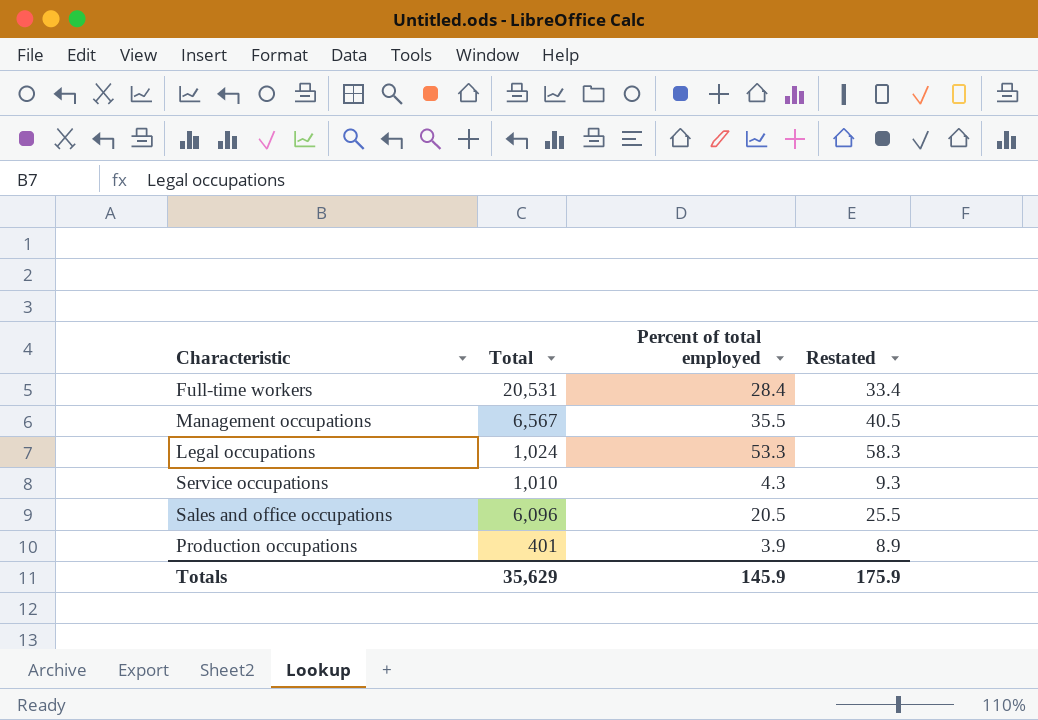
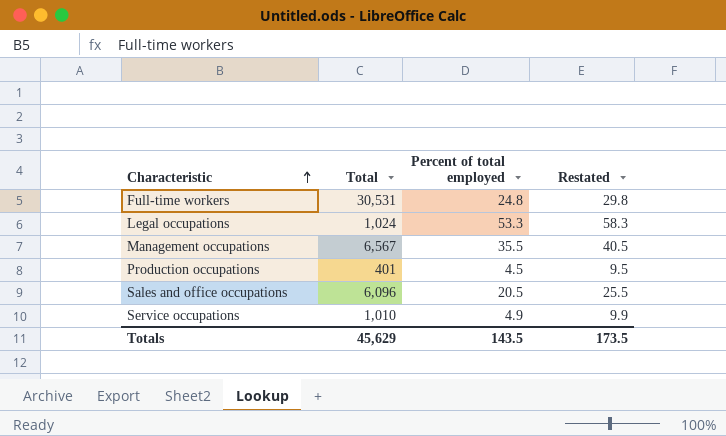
row order: none -> Characteristic ascending
Full-time workers | Total: 20,531 -> 30,531
Full-time workers | Percent of total employed: 28.4 -> 24.8
Full-time workers | Restated: 33.4 -> 29.8
Production occupations | Percent of total employed: 3.9 -> 4.5
Production occupations | Restated: 8.9 -> 9.5
Service occupations | Percent of total employed: 4.3 -> 4.9
Service occupations | Restated: 9.3 -> 9.9
Totals | Total: 35,629 -> 45,629
Totals | Percent of total employed: 145.9 -> 143.5
Totals | Restated: 175.9 -> 173.5

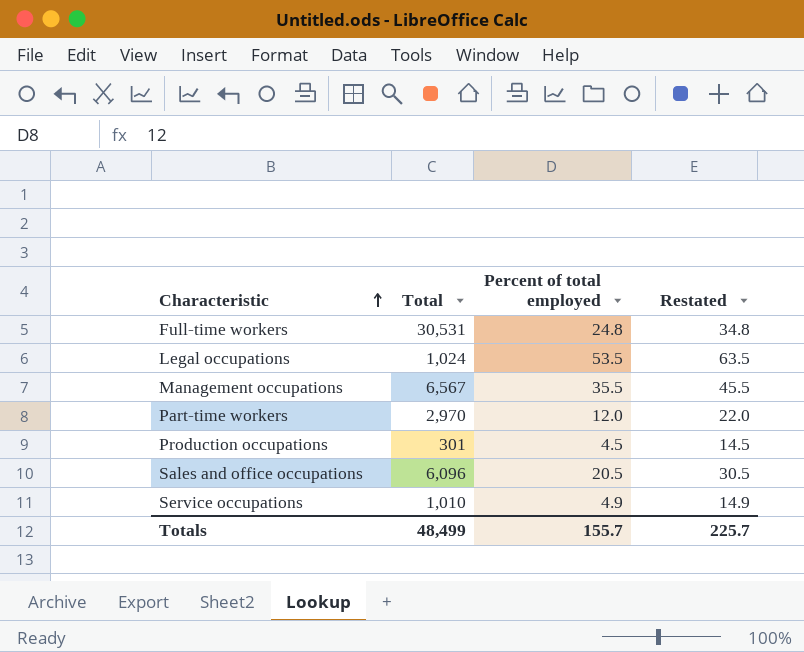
column Restated | formula: [Percent of total employed] + 5 -> [Percent of total employed] + 10
Legal occupations | Percent of total employed: 53.3 -> 53.5
row Part-time workers: none -> 2,970 | 12.0 | 22.0
Production occupations | Total: 401 -> 301
Totals | Total: 45,629 -> 48,499
Totals | Percent of total employed: 143.5 -> 155.7
Totals | Restated: 173.5 -> 225.7

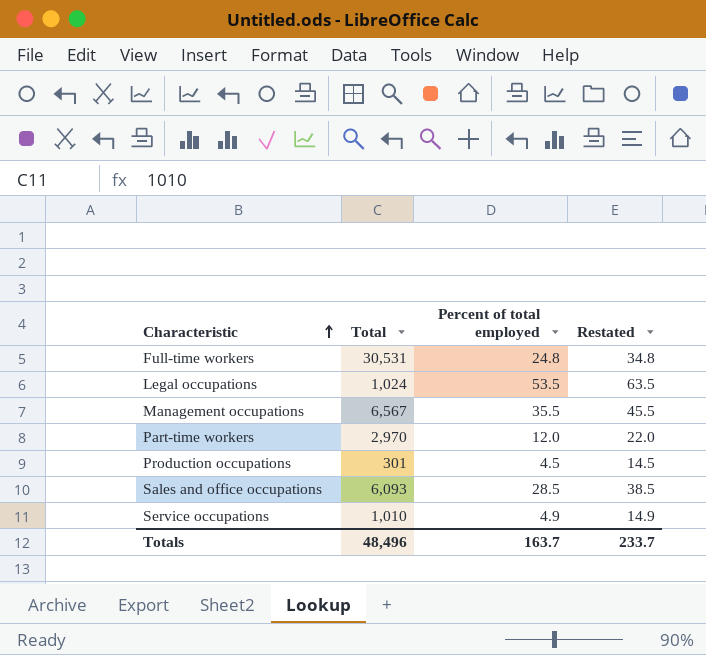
Sales and office occupations | Total: 6,096 -> 6,093
Sales and office occupations | Percent of total employed: 20.5 -> 28.5
Sales and office occupations | Restated: 30.5 -> 38.5
Totals | Total: 48,499 -> 48,496
Totals | Percent of total employed: 155.7 -> 163.7
Totals | Restated: 225.7 -> 233.7

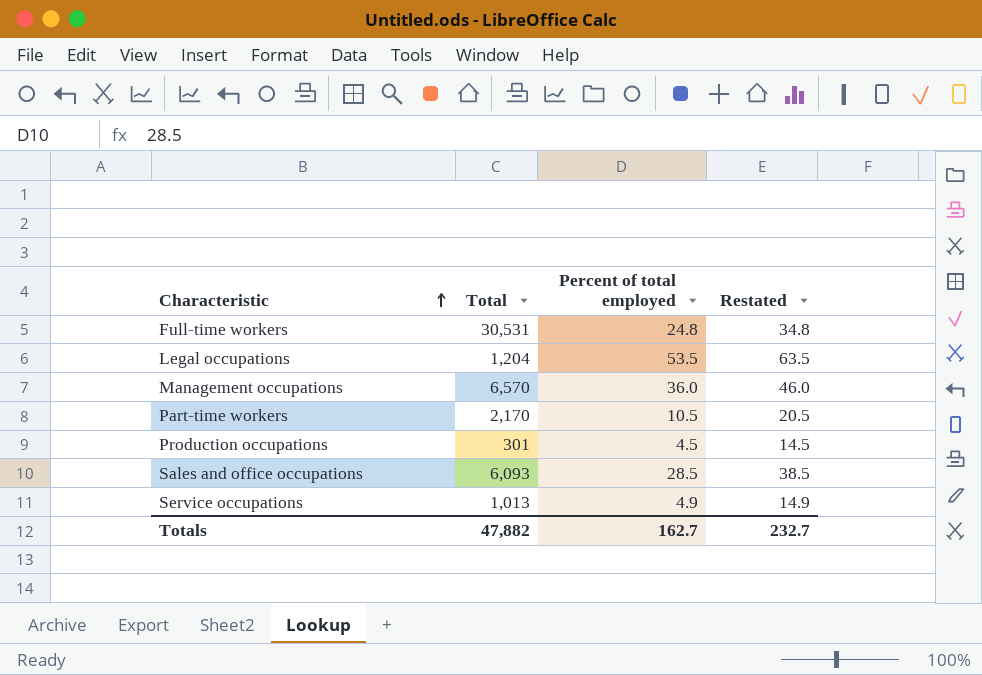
Legal occupations | Total: 1,024 -> 1,204
Management occupations | Total: 6,567 -> 6,570
Management occupations | Percent of total employed: 35.5 -> 36.0
Management occupations | Restated: 45.5 -> 46.0
Part-time workers | Total: 2,970 -> 2,170
Part-time workers | Percent of total employed: 12.0 -> 10.5
Part-time workers | Restated: 22.0 -> 20.5
Service occupations | Total: 1,010 -> 1,013
Totals | Total: 48,496 -> 47,882
Totals | Percent of total employed: 163.7 -> 162.7
Totals | Restated: 233.7 -> 232.7

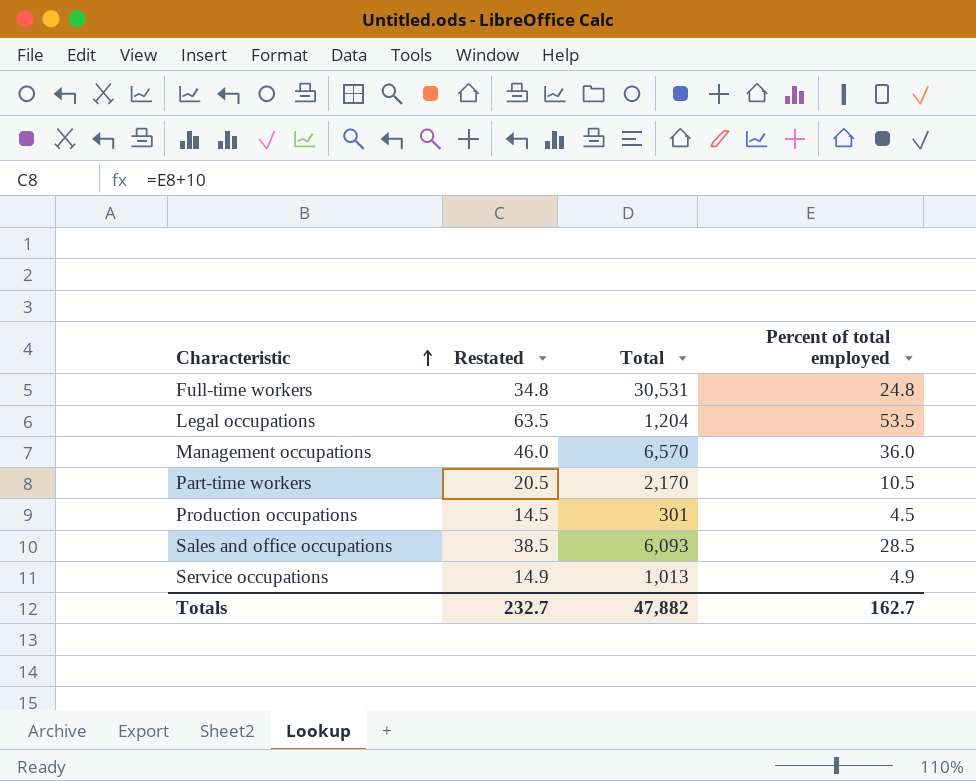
column Restated | position: 4 -> 2

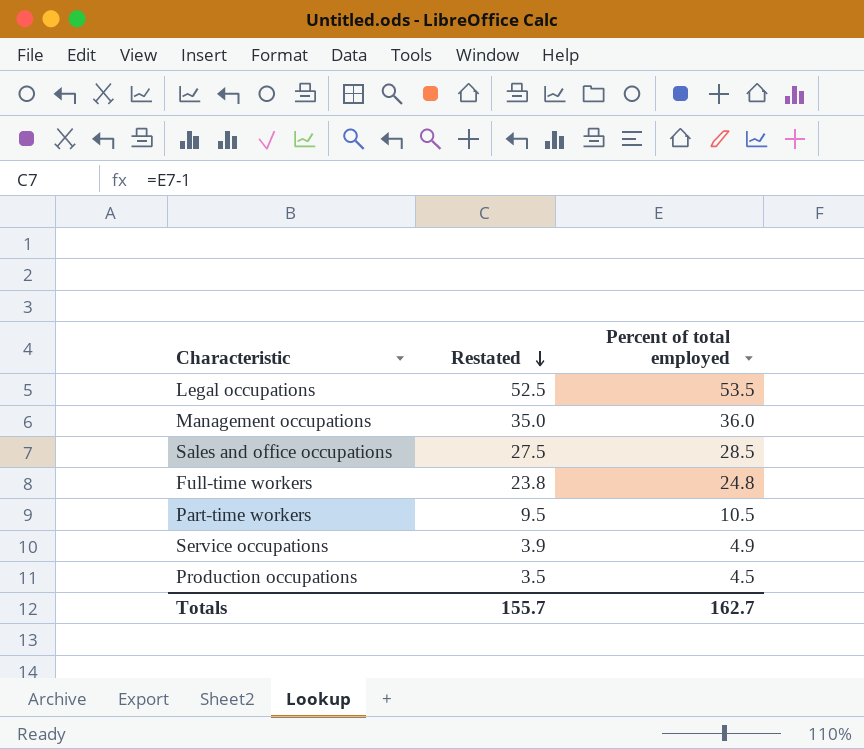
row order: Characteristic ascending -> Restated descending
column Total | position: 3 -> none
column Restated | formula: [Percent of total employed] + 10 -> [Percent of total employed] - 1
Totals | Restated: 232.7 -> 155.7

